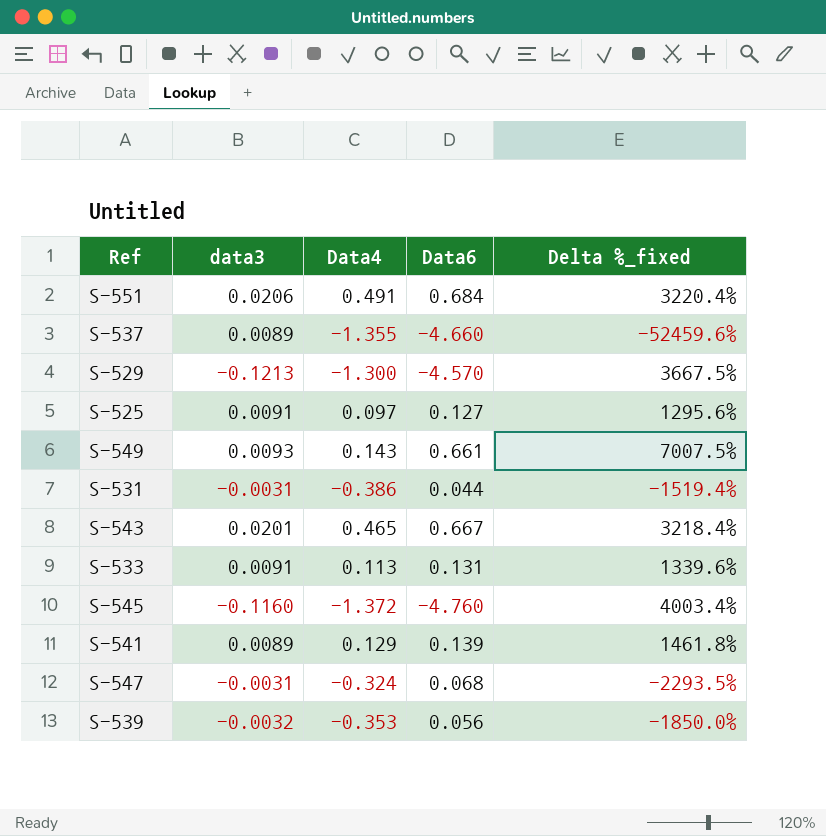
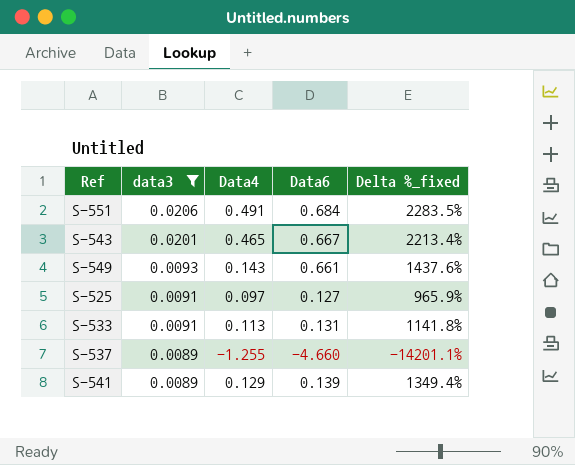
filter: none -> data3 >= 0.0089
row order: none -> data3 descending
column Delta %_fixed | formula: ([Data6] - [data3]) / [data3] -> ([Data4] - [data3]) / [data3]
S-537 | Data4: -1.355 -> -1.255

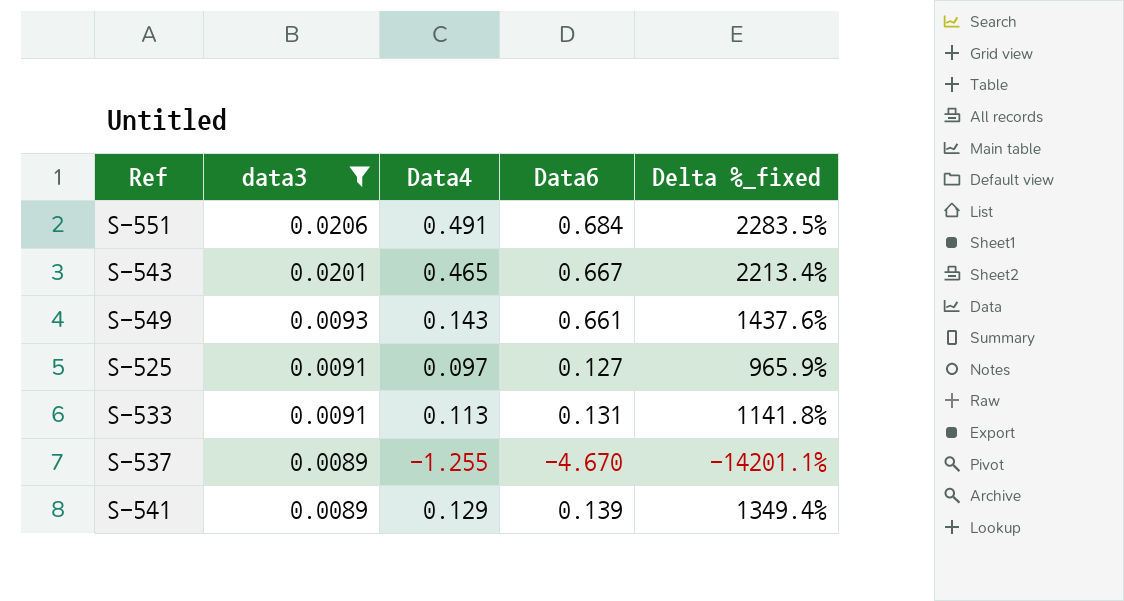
S-537 | Data6: -4.660 -> -4.670

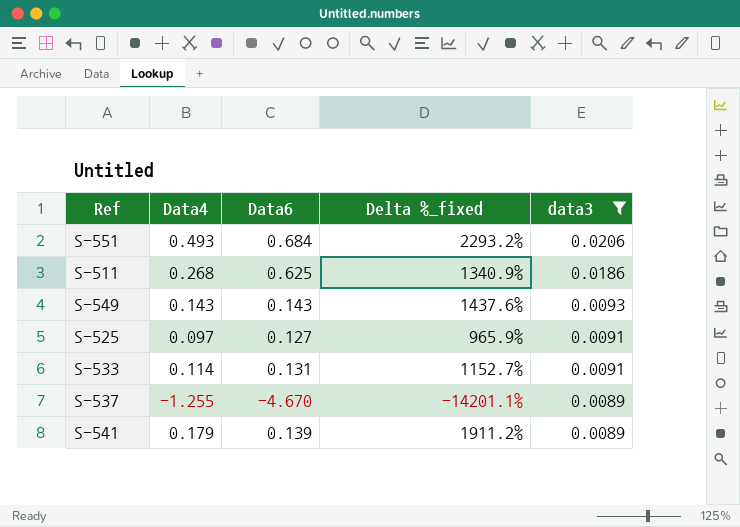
column data3 | position: 2 -> 5
row S-543: 0.0201 | 0.465 | 0.667 | 2213.4% -> none
S-551 | Data4: 0.491 -> 0.493
S-551 | Delta %_fixed: 2283.5% -> 2293.2%
row S-511: none -> 0.268 | 0.625 | 1340.9% | 0.0186
S-549 | Data6: 0.661 -> 0.143
S-533 | Data4: 0.113 -> 0.114
S-533 | Delta %_fixed: 1141.8% -> 1152.7%
S-541 | Data4: 0.129 -> 0.179
S-541 | Delta %_fixed: 1349.4% -> 1911.2%

